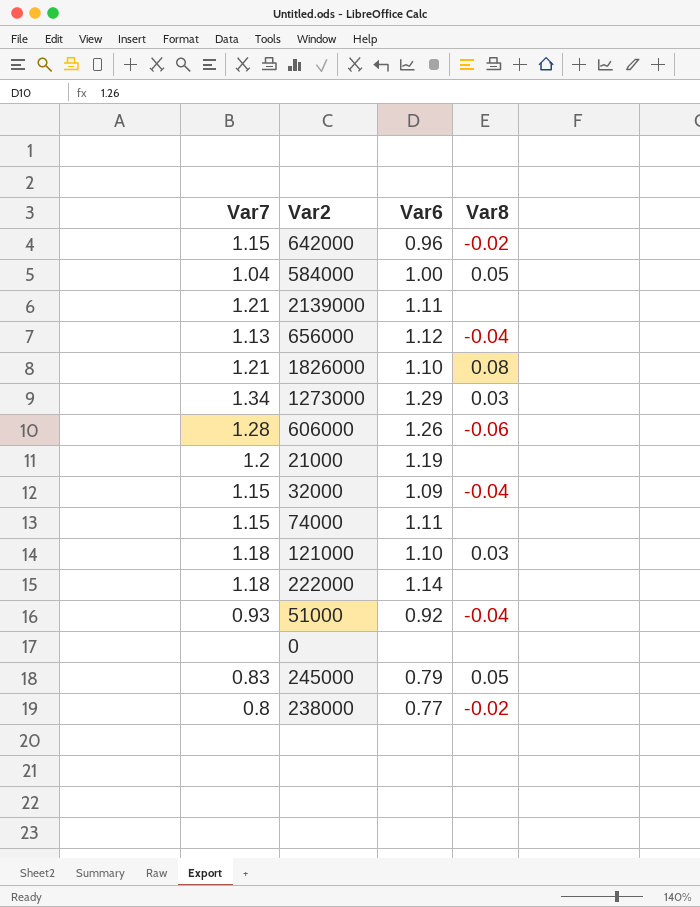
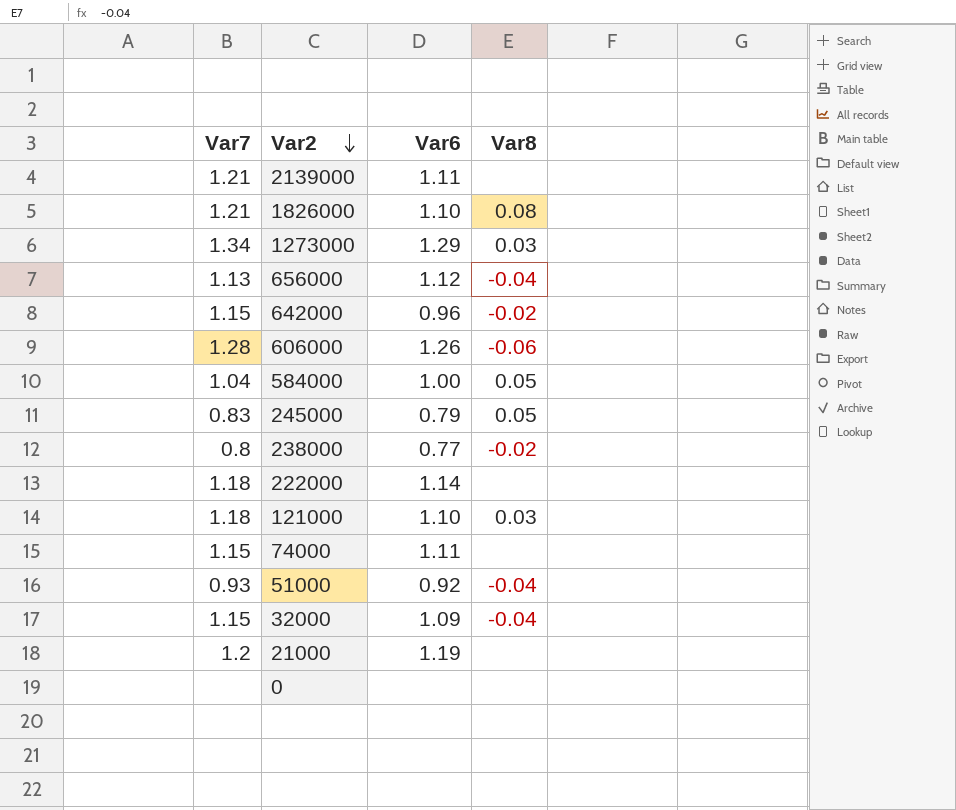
row order: none -> Var2 descending

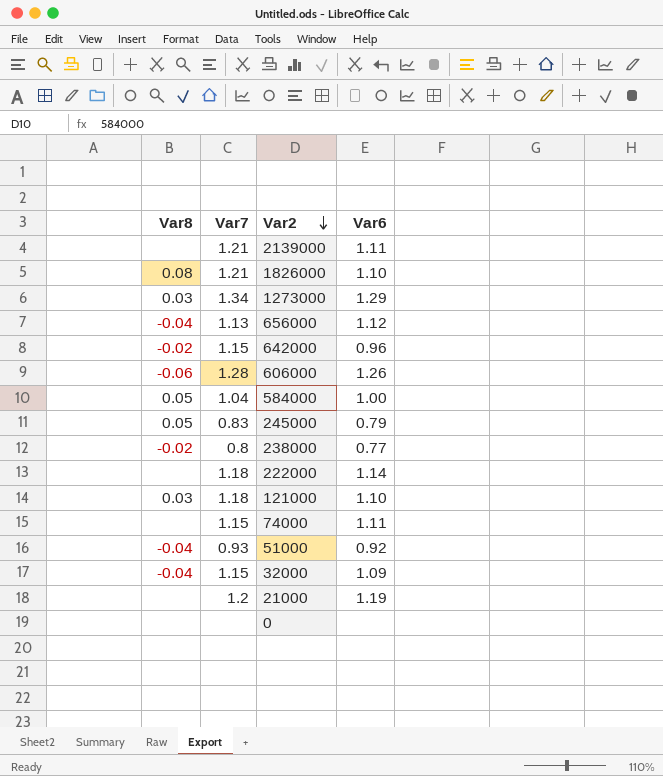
column Var8 | position: 4 -> 1

